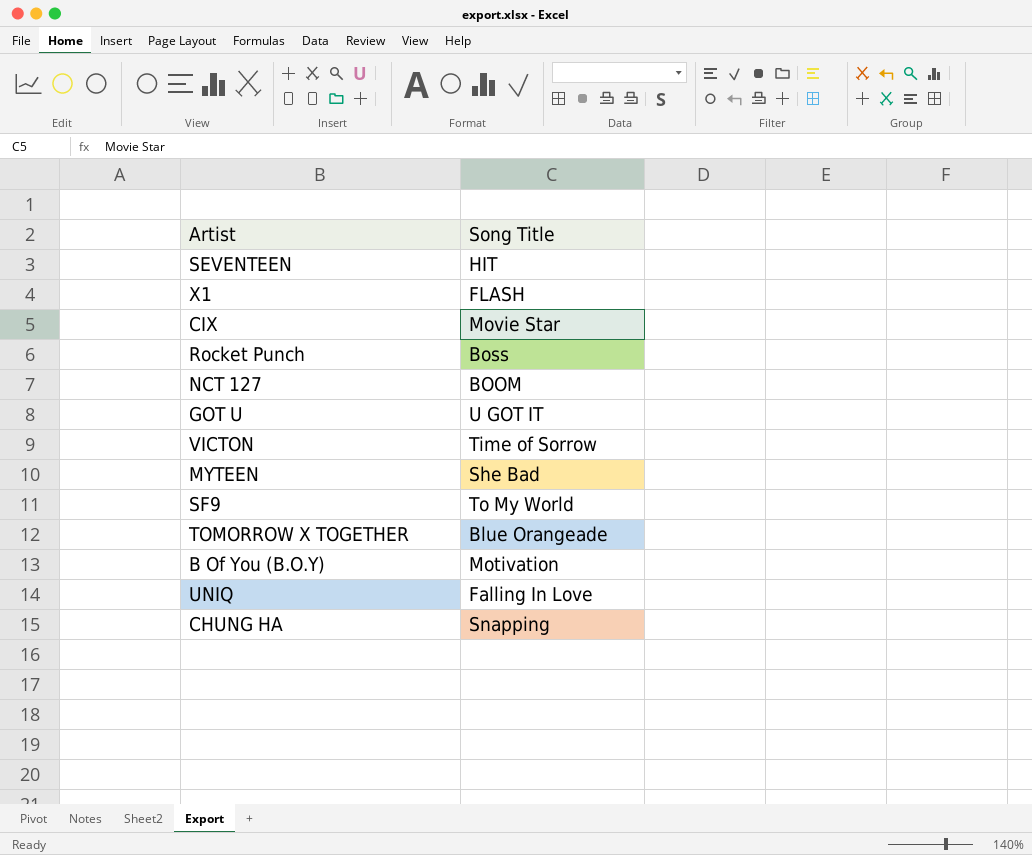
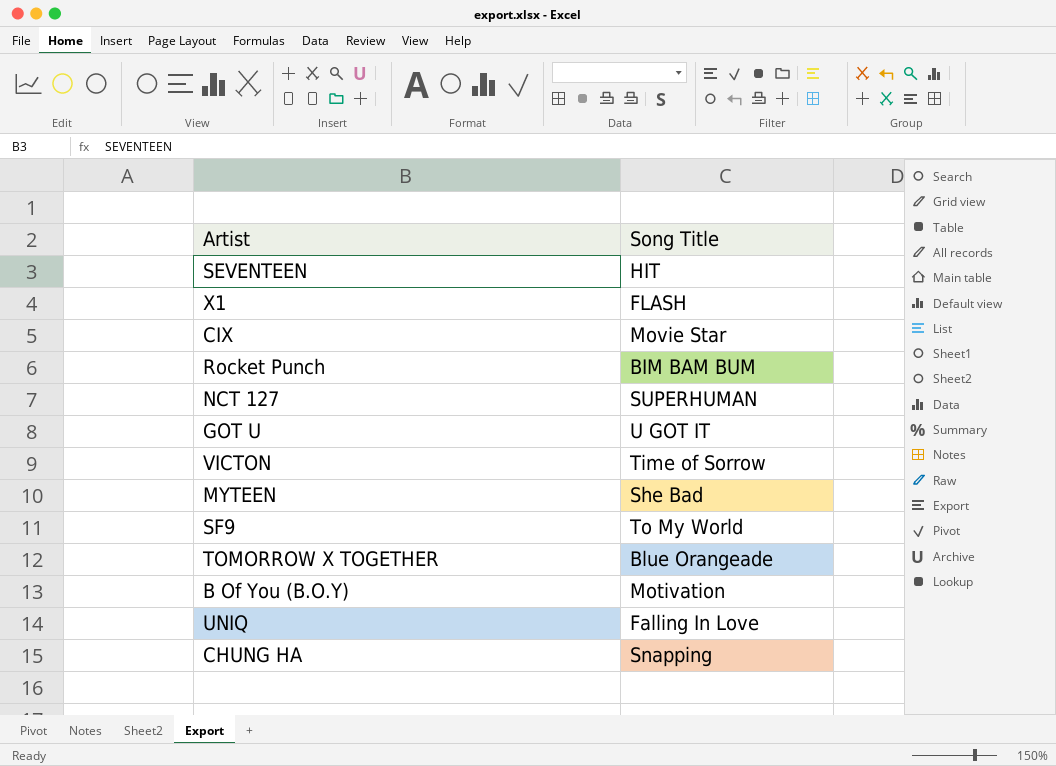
Rocket Punch | Song Title: Boss -> BIM BAM BUM
NCT 127 | Song Title: BOOM -> SUPERHUMAN

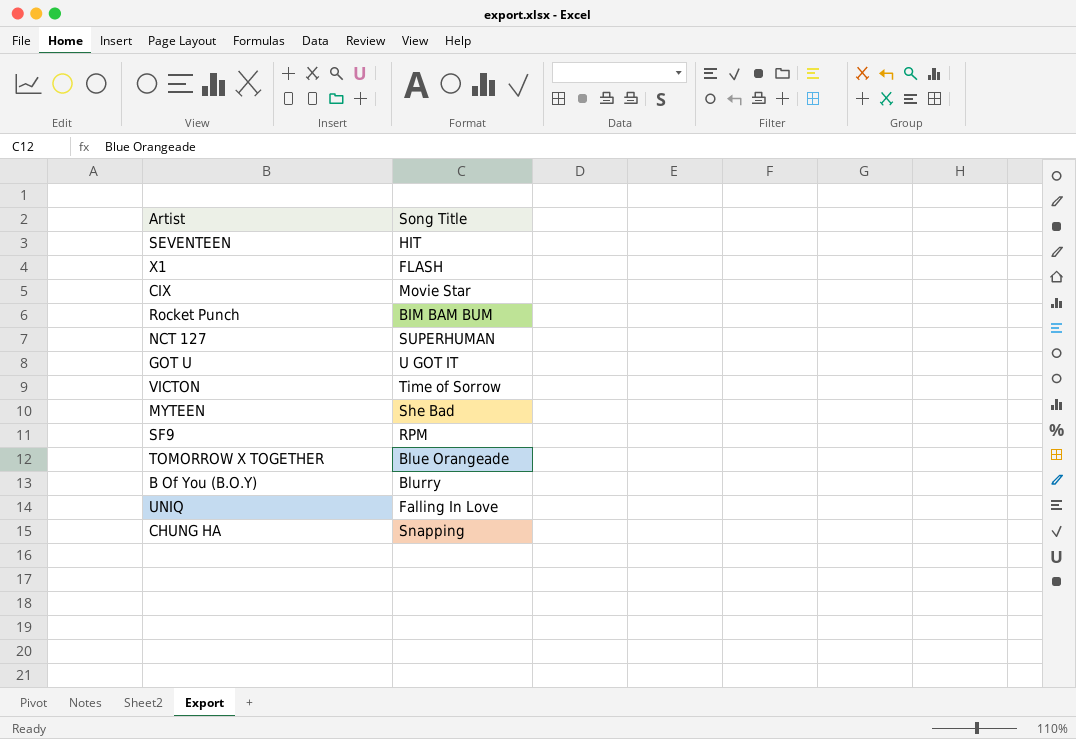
SF9 | Song Title: To My World -> RPM
B Of You (B.O.Y) | Song Title: Motivation -> Blurry

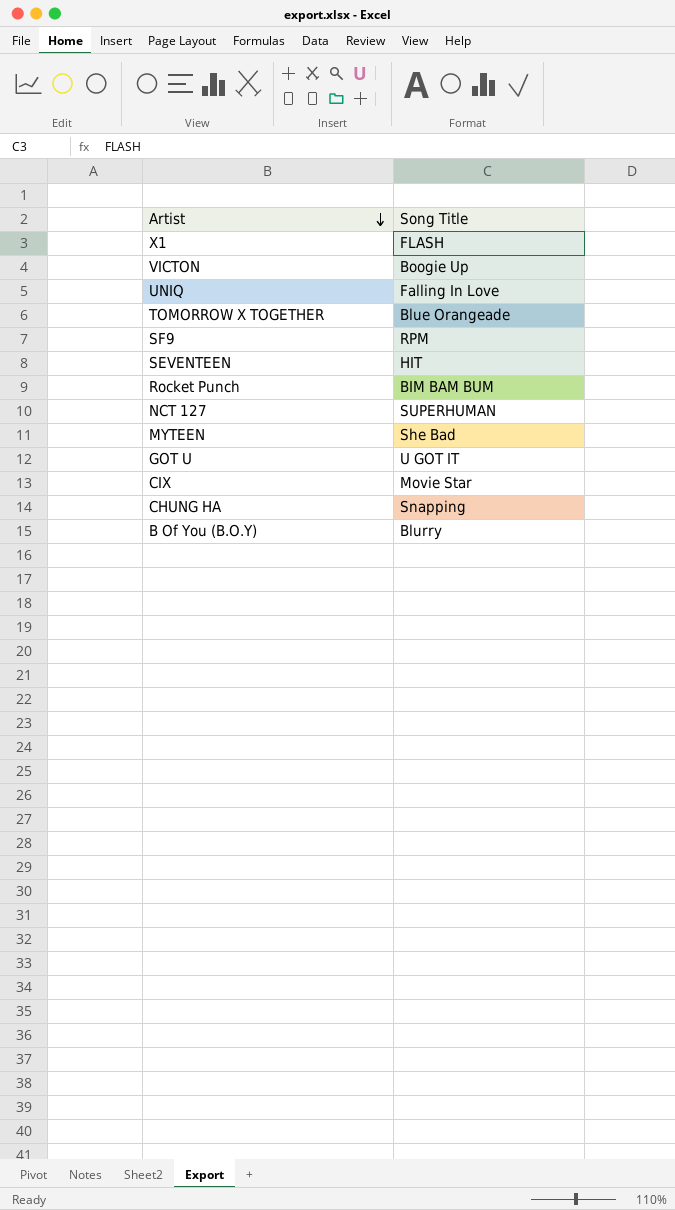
row order: none -> Artist descending
VICTON | Song Title: Time of Sorrow -> Boogie Up

